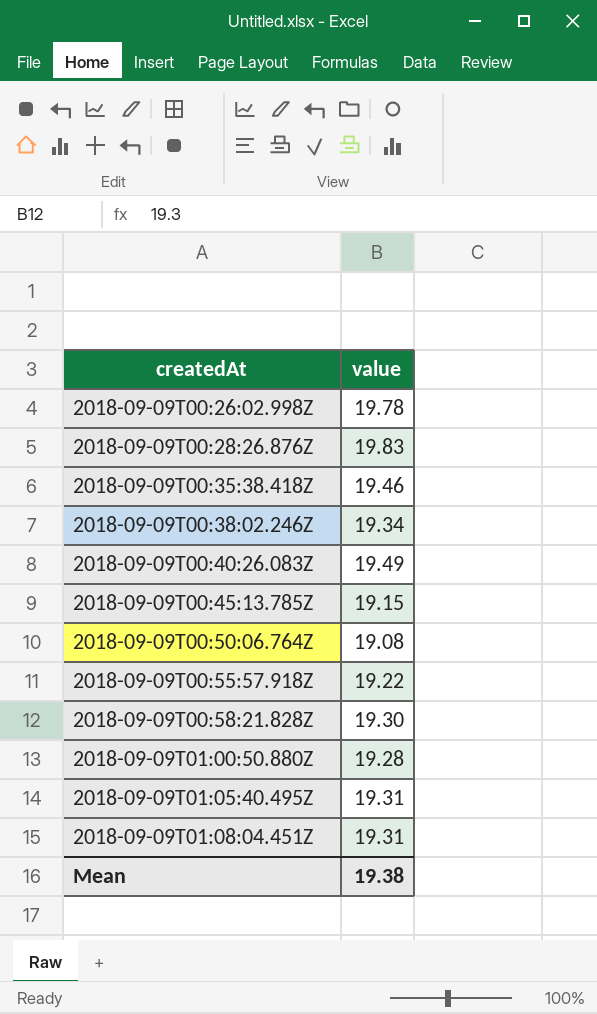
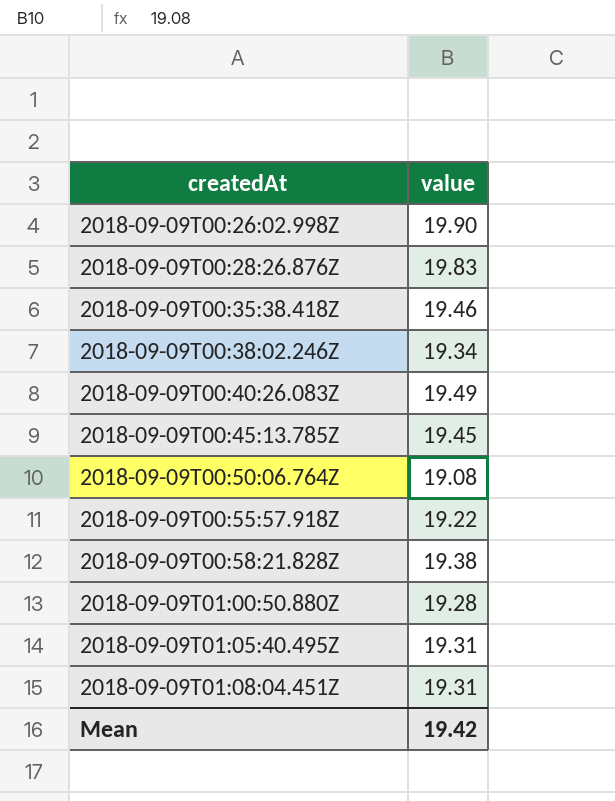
2018-09-09T00:26:02.998Z | value: 19.78 -> 19.90
2018-09-09T00:45:13.785Z | value: 19.15 -> 19.45
2018-09-09T00:58:21.828Z | value: 19.30 -> 19.38
Mean | value: 19.38 -> 19.42

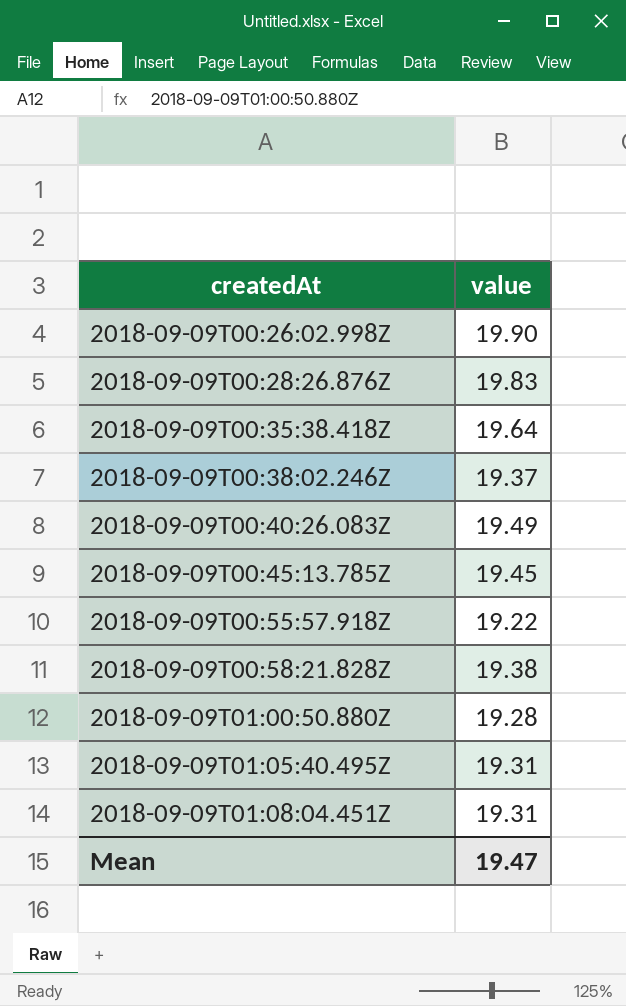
row 2018-09-09T00:50:06.764Z: 19.08 -> none
2018-09-09T00:35:38.418Z | value: 19.46 -> 19.64
2018-09-09T00:38:02.246Z | value: 19.34 -> 19.37
Mean | value: 19.42 -> 19.47

